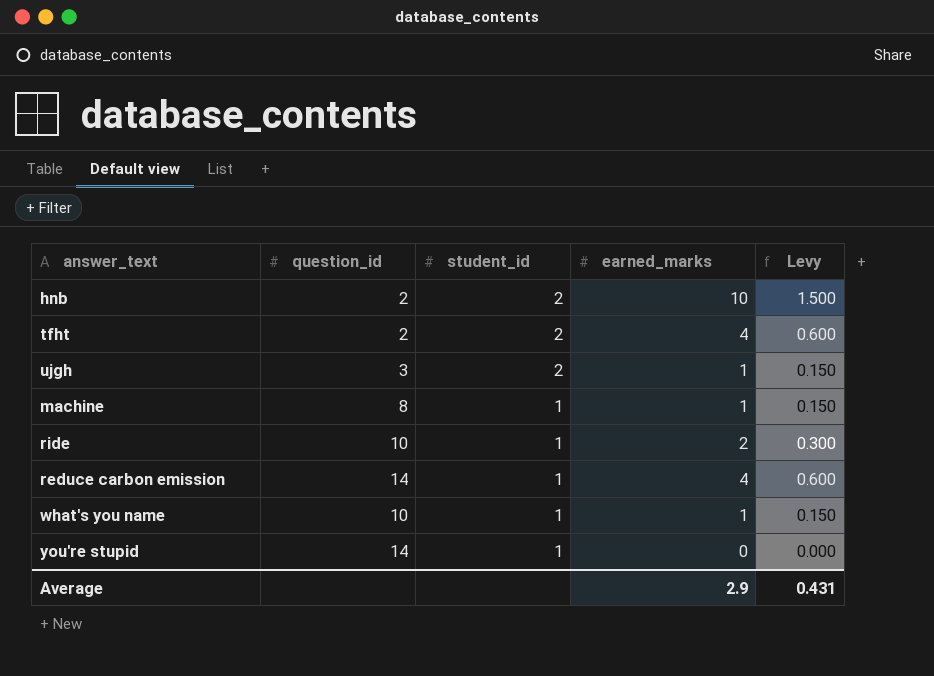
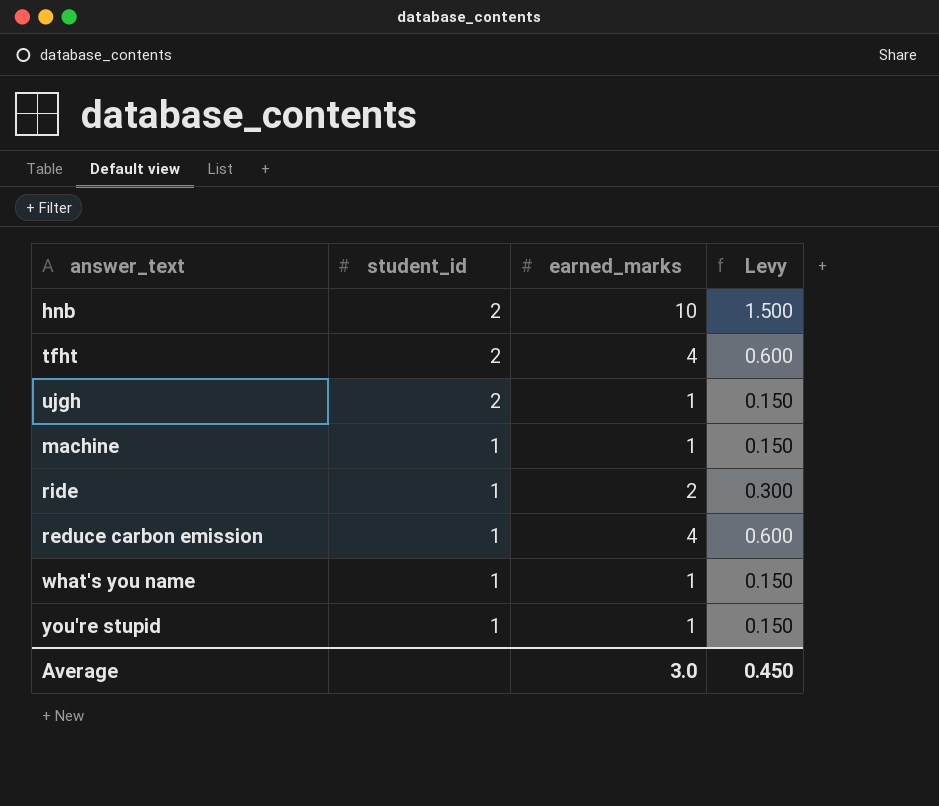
column question_id | position: 2 -> none
you're stupid | earned_marks: 0 -> 1
you're stupid | Levy: 0.000 -> 0.150
Average | earned_marks: 2.9 -> 3.0
Average | Levy: 0.431 -> 0.450

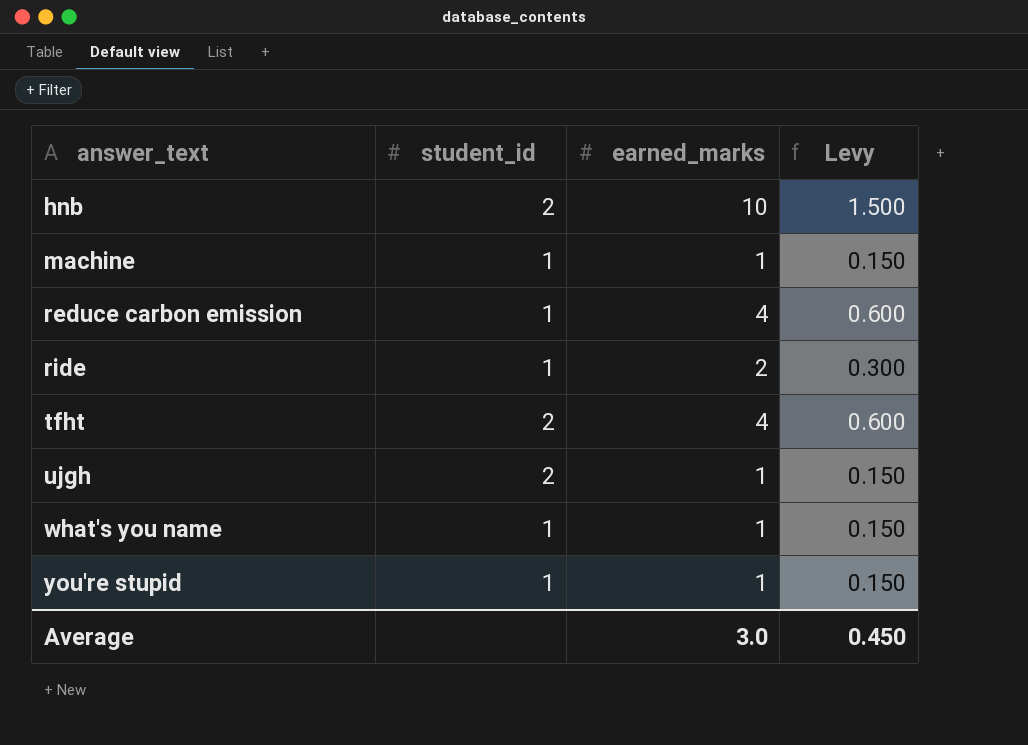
row order: student_id descending -> answer_text ascending

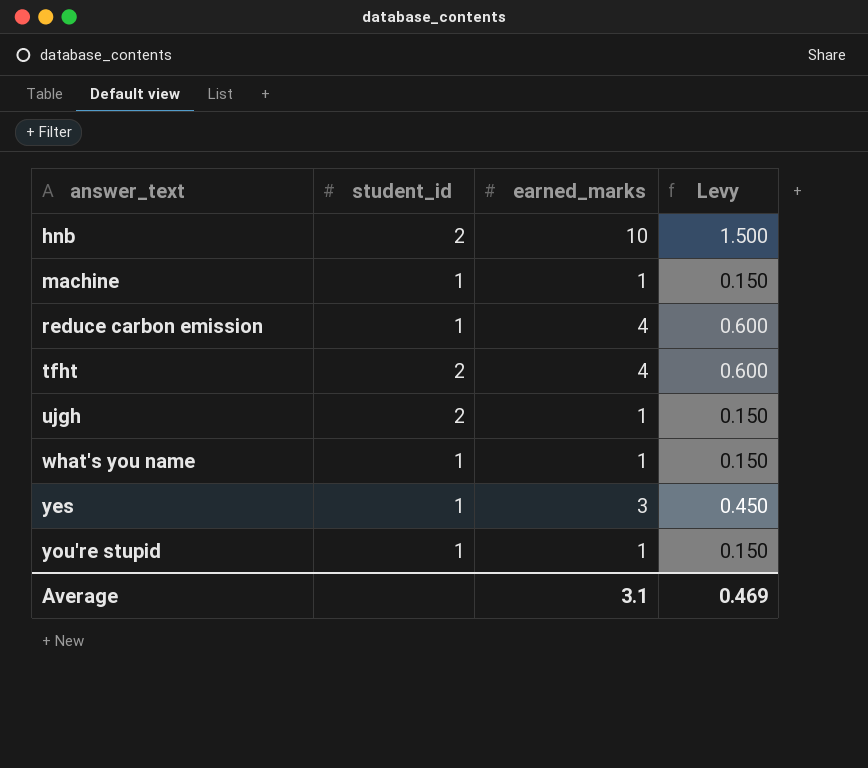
row ride: 1 | 2 | 0.300 -> none
row yes: none -> 1 | 3 | 0.450
Average | earned_marks: 3.0 -> 3.1
Average | Levy: 0.450 -> 0.469

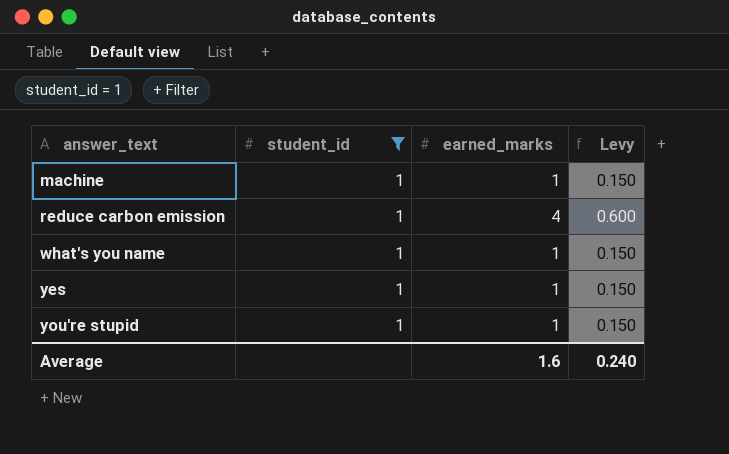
filter: none -> student_id = 1
yes | earned_marks: 3 -> 1
yes | Levy: 0.450 -> 0.150
Average | earned_marks: 3.1 -> 1.6
Average | Levy: 0.469 -> 0.240

